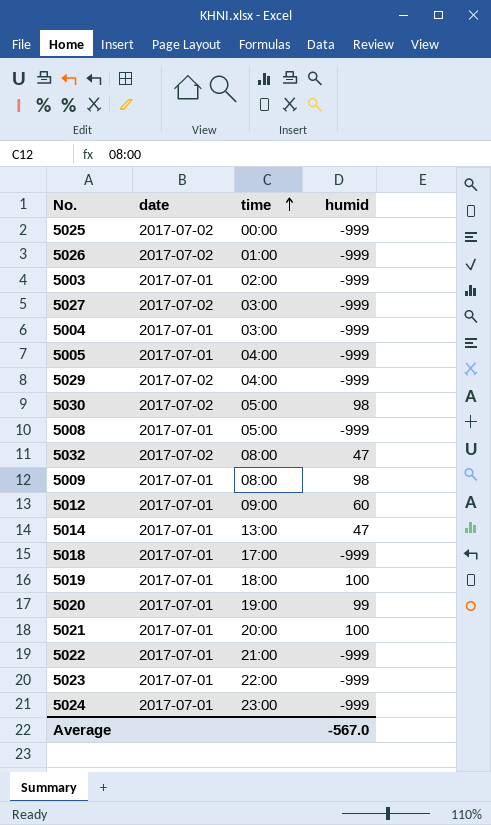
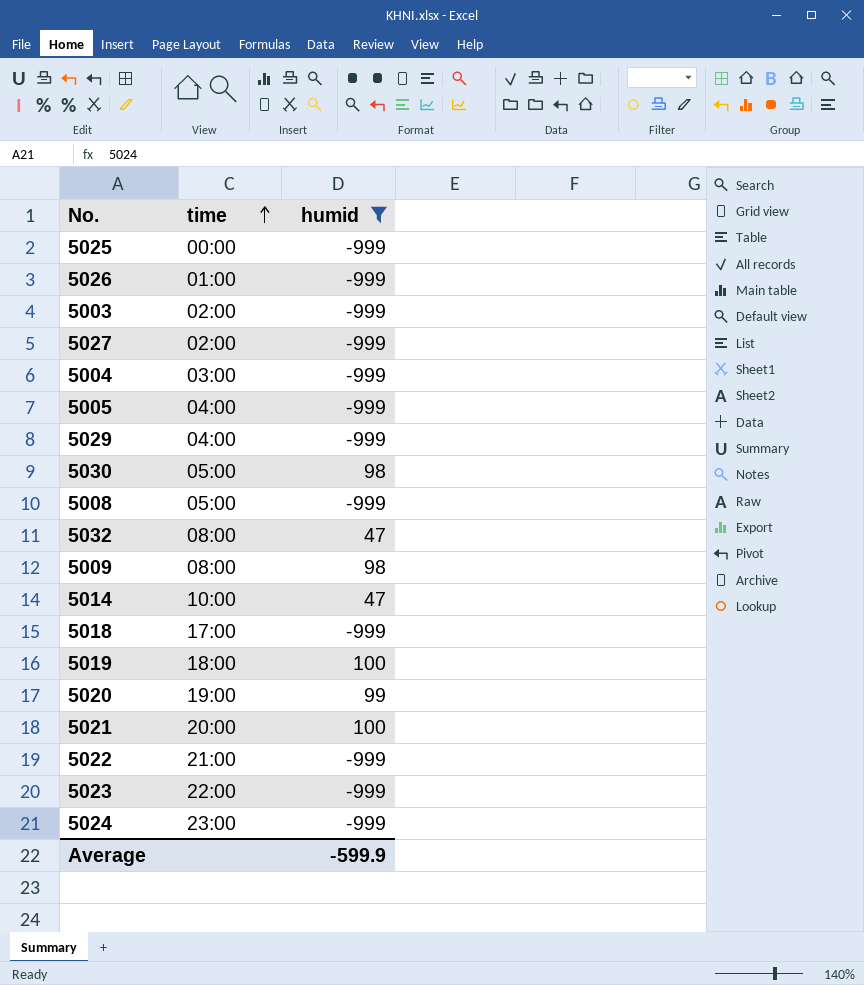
filter: none -> humid != 60
column date | position: 2 -> none
5027 | time: 03:00 -> 02:00
5014 | time: 13:00 -> 10:00
Average | humid: -567.0 -> -599.9

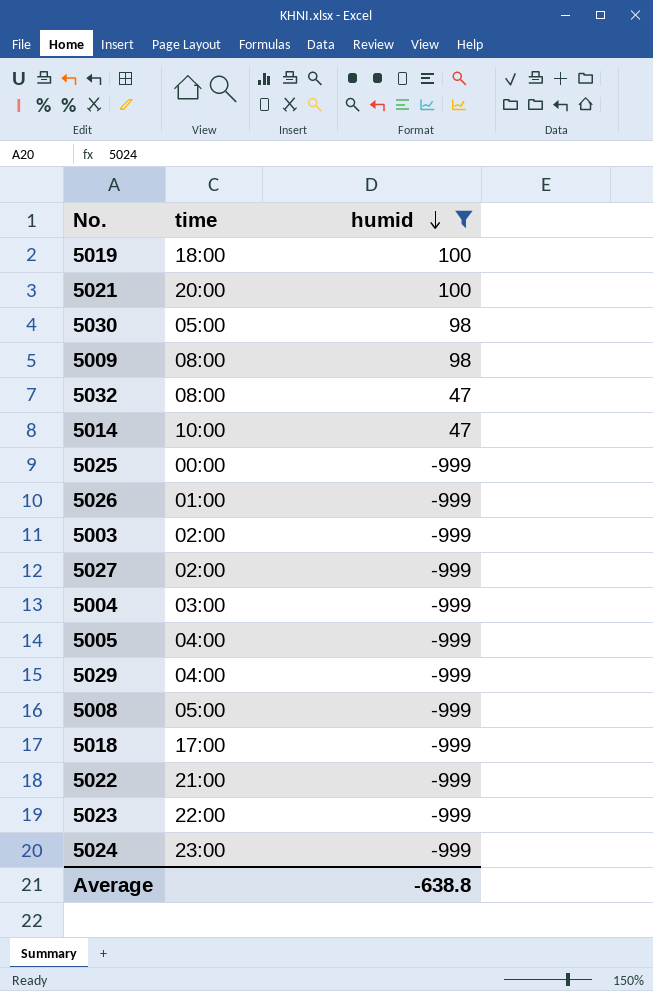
row order: time ascending -> humid descending
row 5020: 19:00 | 99 -> none
Average | humid: -599.9 -> -638.8

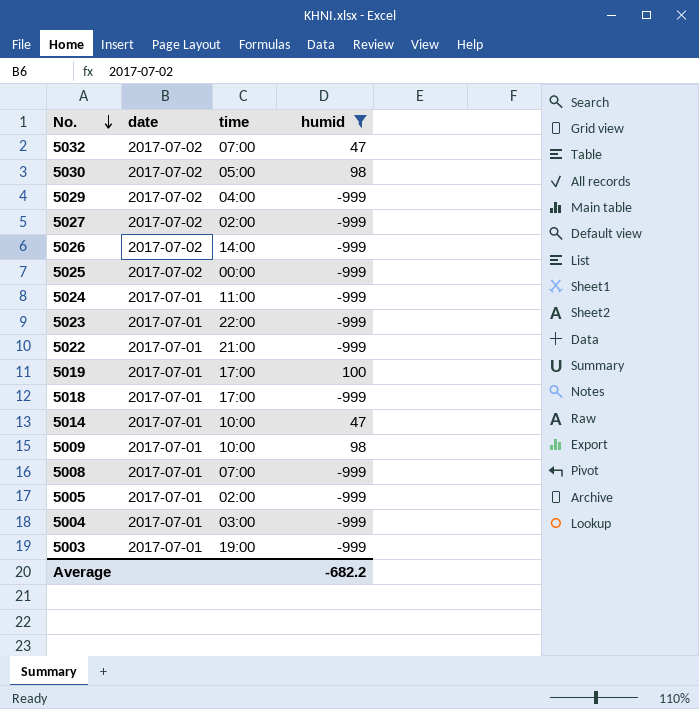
row order: humid descending -> No. descending
column date | position: none -> 2
row 5021: 20:00 | 100 -> none
5032 | time: 08:00 -> 07:00
5026 | time: 01:00 -> 14:00
5024 | time: 23:00 -> 11:00
5019 | time: 18:00 -> 17:00
5009 | time: 08:00 -> 10:00
5008 | time: 05:00 -> 07:00
5005 | time: 04:00 -> 02:00
5003 | time: 02:00 -> 19:00
Average | humid: -638.8 -> -682.2

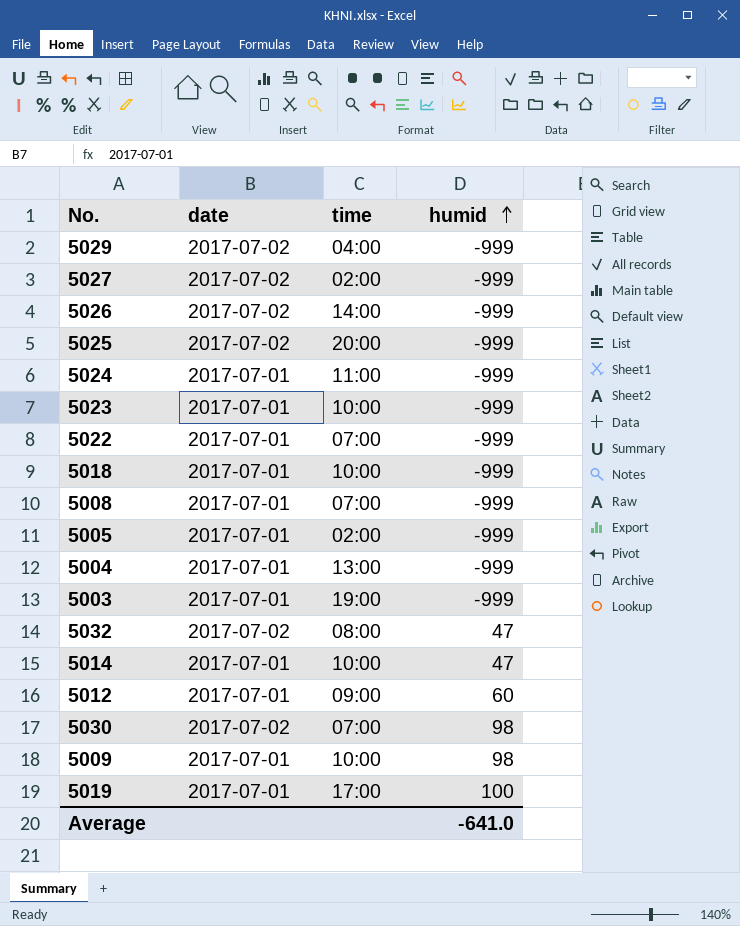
filter: humid != 60 -> none
row order: No. descending -> humid ascending
5025 | time: 00:00 -> 20:00
5023 | time: 22:00 -> 10:00
5022 | time: 21:00 -> 07:00
5018 | time: 17:00 -> 10:00
5004 | time: 03:00 -> 13:00
5032 | time: 07:00 -> 08:00
5030 | time: 05:00 -> 07:00
Average | humid: -682.2 -> -641.0

